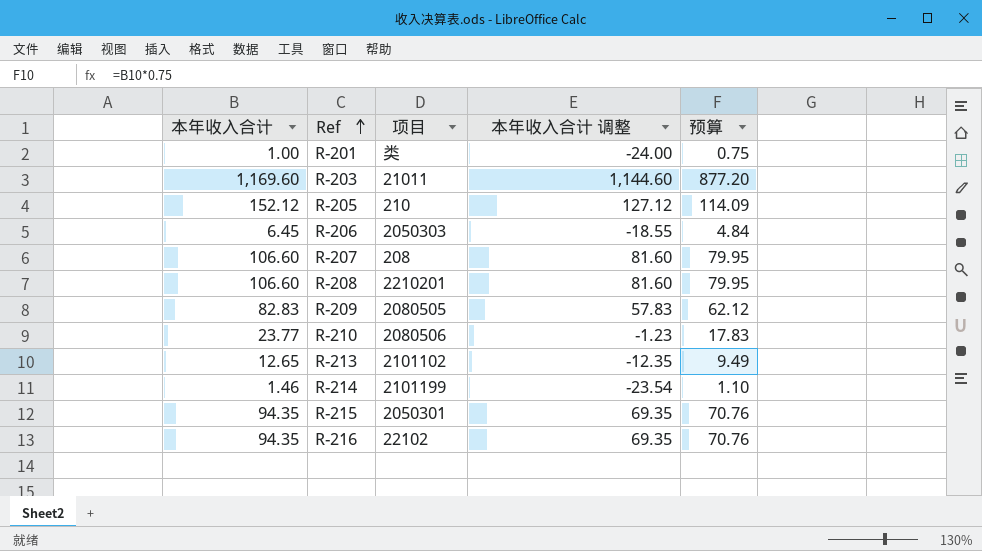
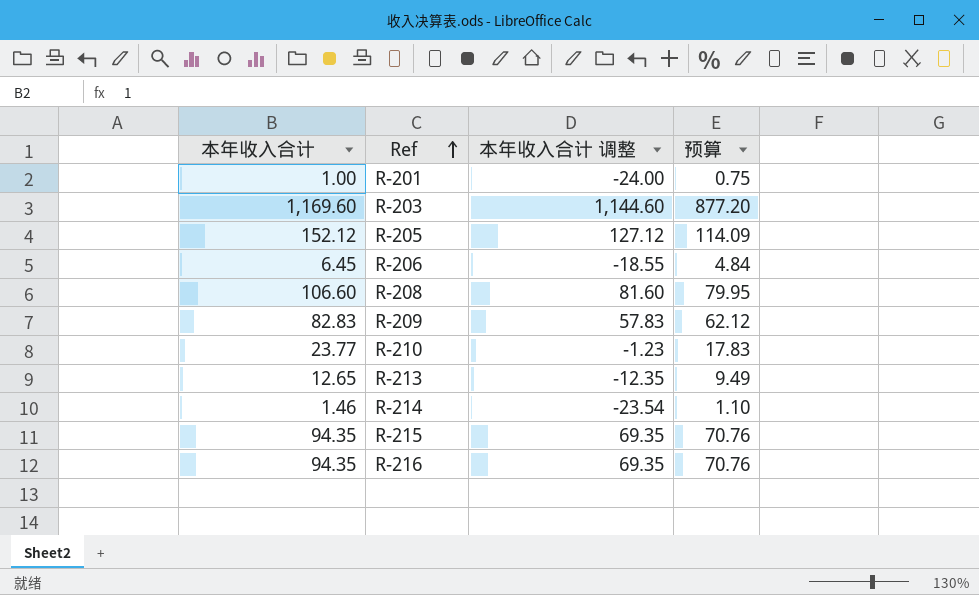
column 项目 | position: 3 -> none
row R-207: 106.60 | 208 | 81.60 | 79.95 -> none

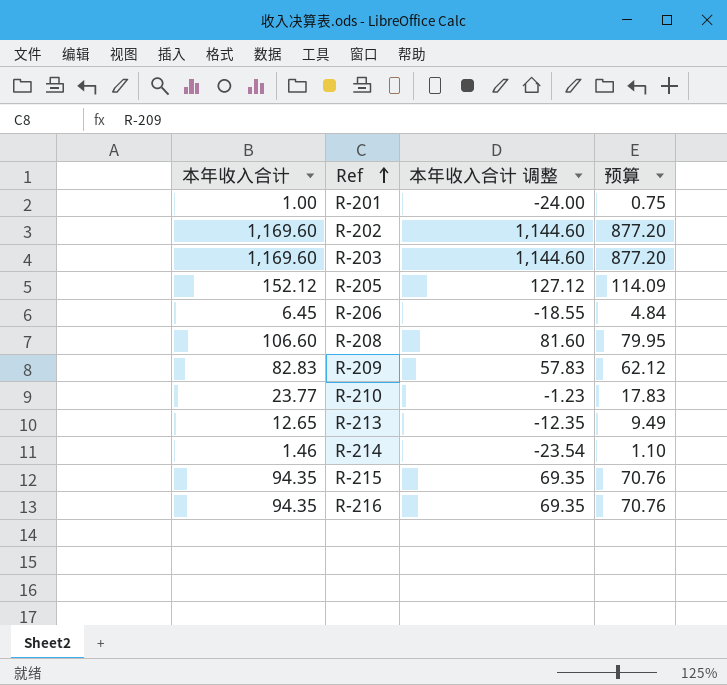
row R-202: none -> 1,169.60 | 1,144.60 | 877.20

